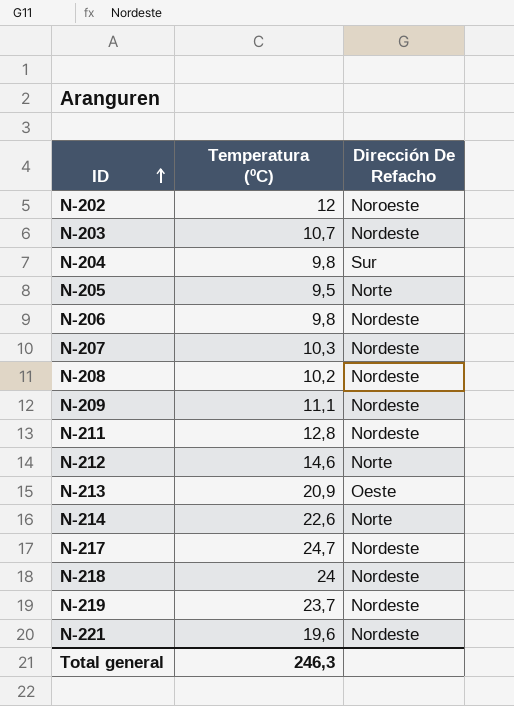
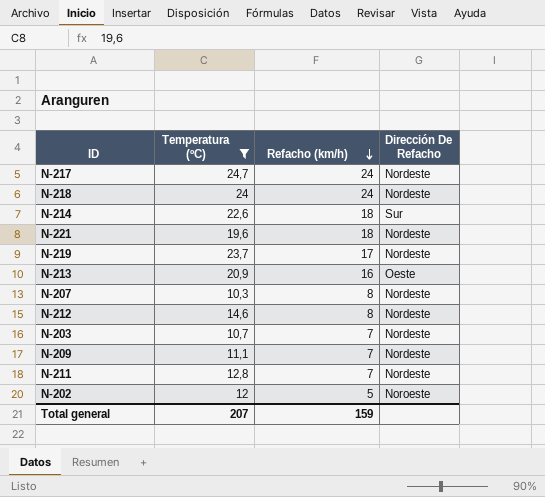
filter: none -> Temperatura (ºC) >= 10,3
row order: ID ascending -> Refacho (km/h) descending
column Refacho (km/h) | position: none -> 3
N-214 | Dirección De Refacho: Norte -> Sur
N-212 | Dirección De Refacho: Norte -> Nordeste
Total general | Temperatura (ºC): 246,3 -> 207

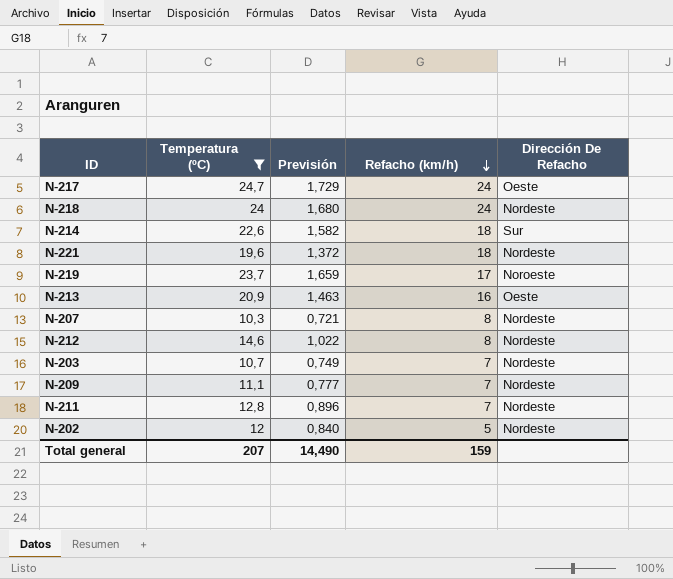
column Previsión | formula: none -> [Temperatura (ºC)] * 0,07
N-217 | Dirección De Refacho: Nordeste -> Oeste
N-219 | Dirección De Refacho: Nordeste -> Noroeste
N-202 | Dirección De Refacho: Noroeste -> Nordeste

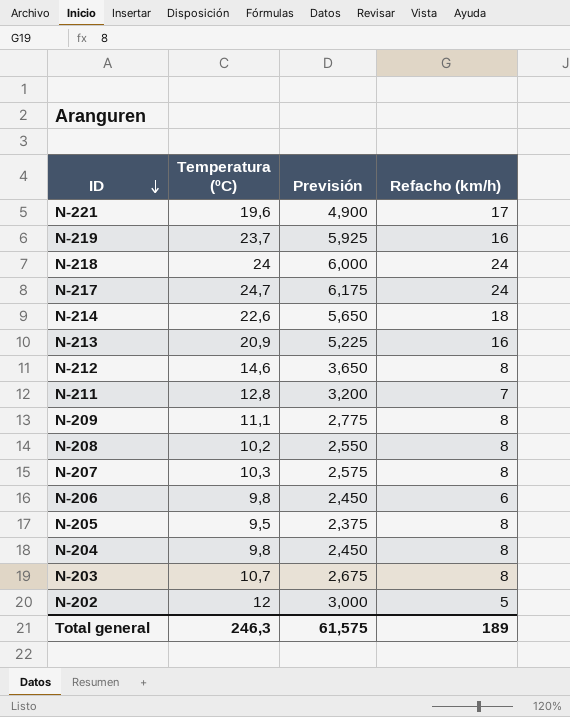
filter: Temperatura (ºC) >= 10,3 -> none
row order: Refacho (km/h) descending -> ID descending
column Dirección De Refacho | position: 5 -> none
column Previsión | formula: [Temperatura (ºC)] * 0,07 -> [Temperatura (ºC)] * 0,25
N-221 | Refacho (km/h): 18 -> 17
N-219 | Refacho (km/h): 17 -> 16
N-209 | Refacho (km/h): 7 -> 8
N-203 | Refacho (km/h): 7 -> 8
Total general | Temperatura (ºC): 207 -> 246,3
Total general | Previsión: 14,490 -> 61,575
Total general | Refacho (km/h): 159 -> 189

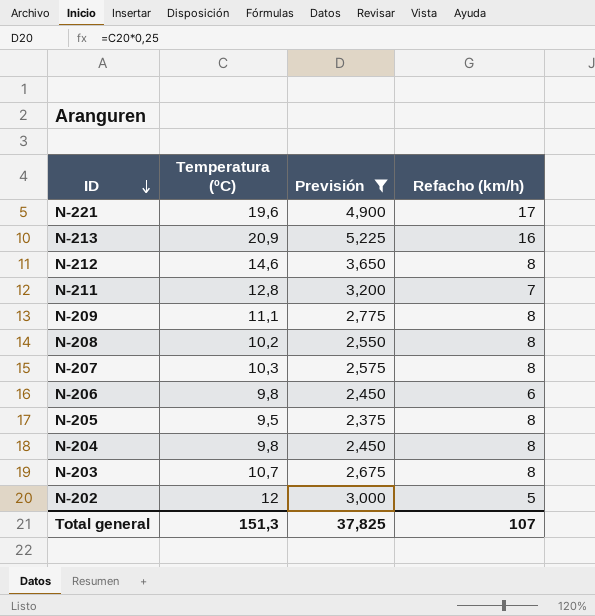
filter: none -> Previsión <= 5,225
Total general | Temperatura (ºC): 246,3 -> 151,3
Total general | Previsión: 61,575 -> 37,825
Total general | Refacho (km/h): 189 -> 107

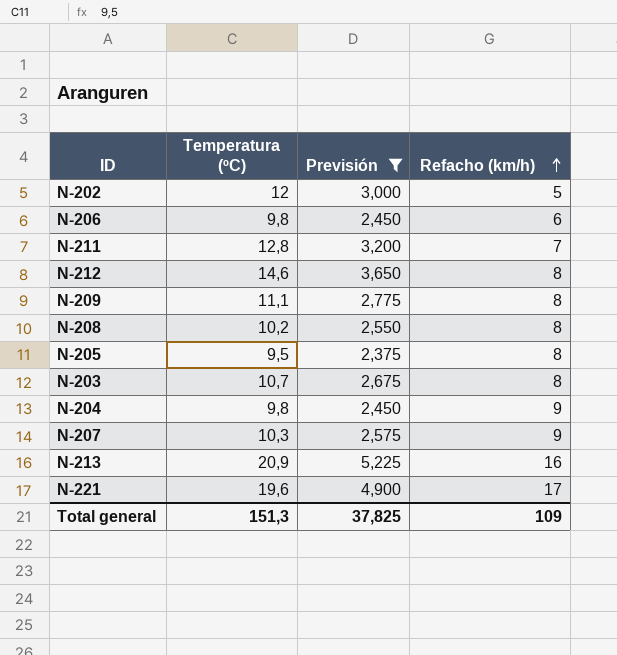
row order: ID descending -> Refacho (km/h) ascending
N-204 | Refacho (km/h): 8 -> 9
N-207 | Refacho (km/h): 8 -> 9
Total general | Refacho (km/h): 107 -> 109

